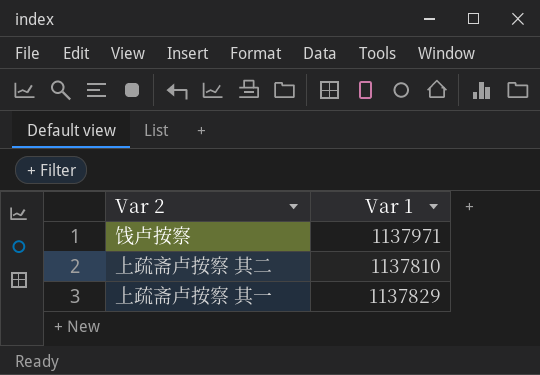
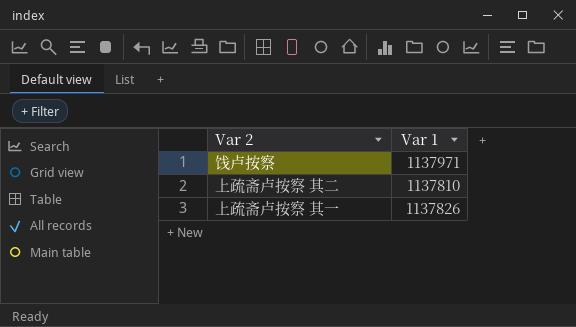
上疏斋卢按察 其一 | Var 1: 1137829 -> 1137826

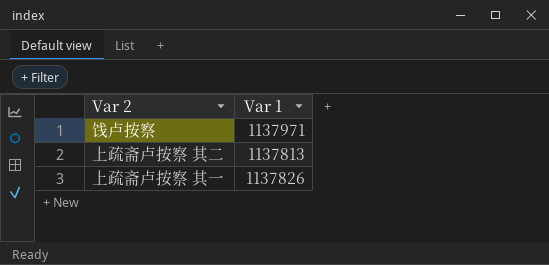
上疏斋卢按察 其二 | Var 1: 1137810 -> 1137813

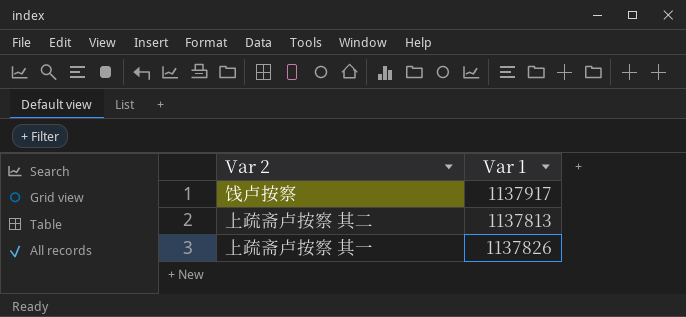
饯卢按察 | Var 1: 1137971 -> 1137917

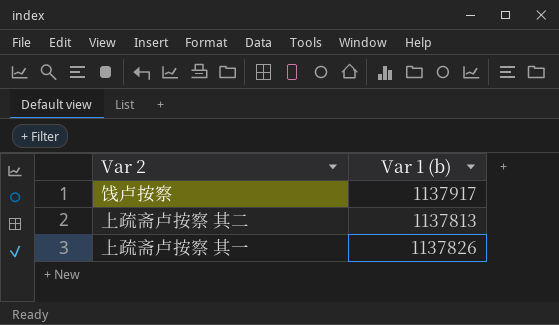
column name: Var 1 -> Var 1 (b)

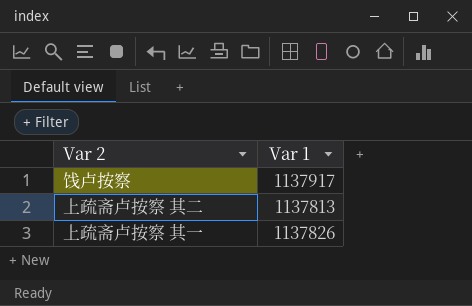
column name: Var 1 (b) -> Var 1

